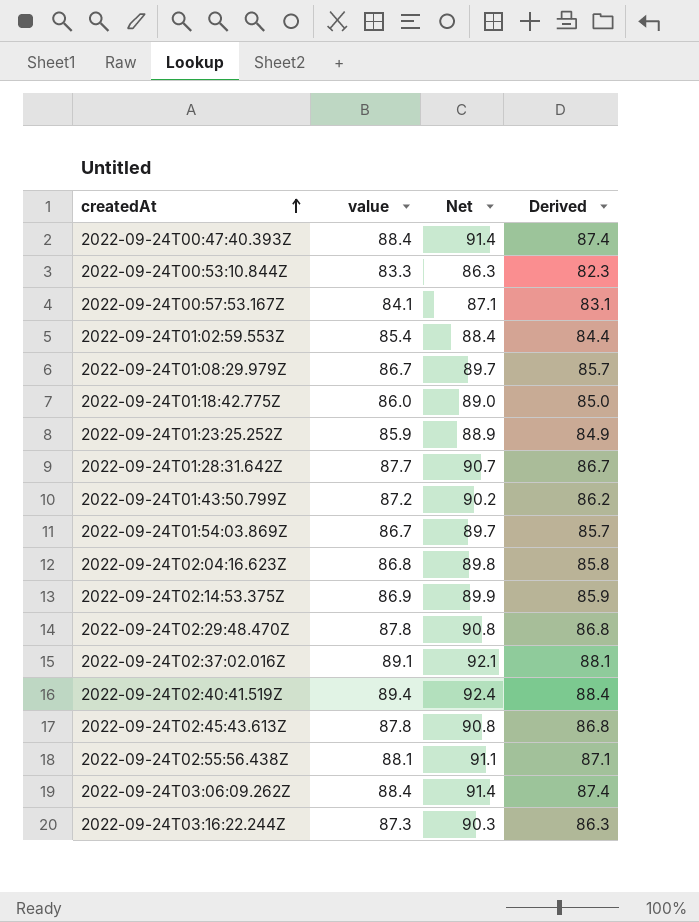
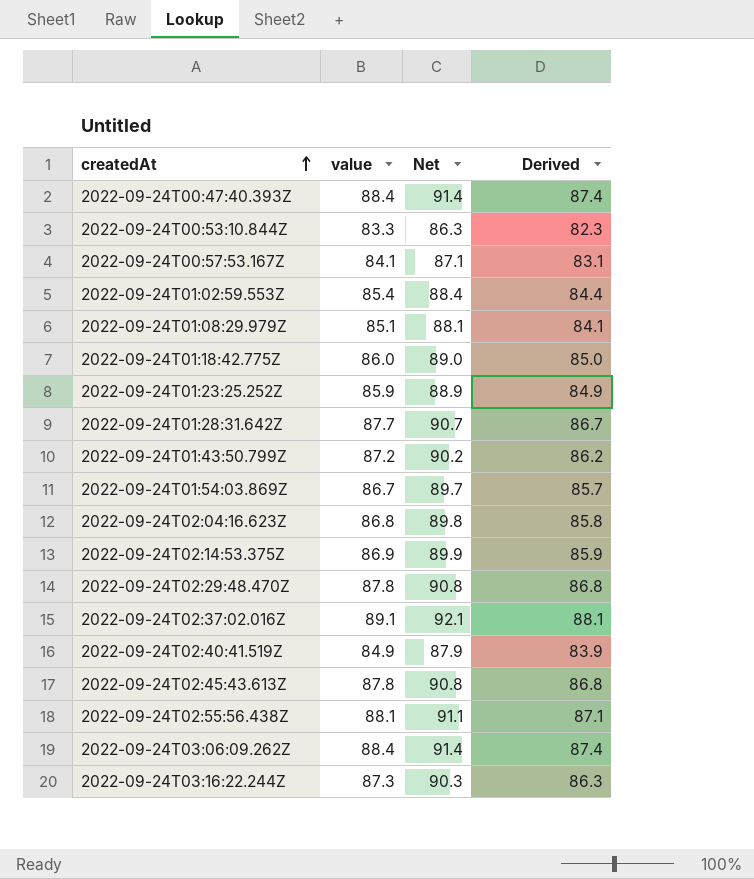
2022-09-24T01:08:29.979Z | value: 86.7 -> 85.1
2022-09-24T01:08:29.979Z | Net: 89.7 -> 88.1
2022-09-24T01:08:29.979Z | Derived: 85.7 -> 84.1
2022-09-24T02:40:41.519Z | value: 89.4 -> 84.9
2022-09-24T02:40:41.519Z | Net: 92.4 -> 87.9
2022-09-24T02:40:41.519Z | Derived: 88.4 -> 83.9

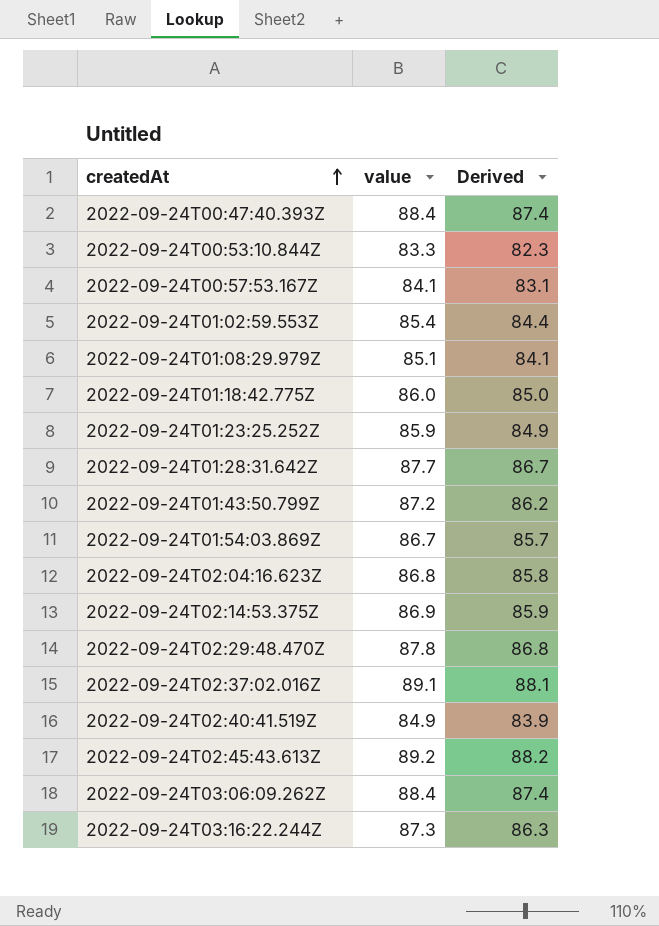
column Net | formula: [value] + 3 -> none
row 2022-09-24T02:55:56.438Z: 88.1 | 91.1 | 87.1 -> none
2022-09-24T02:45:43.613Z | value: 87.8 -> 89.2
2022-09-24T02:45:43.613Z | Derived: 86.8 -> 88.2

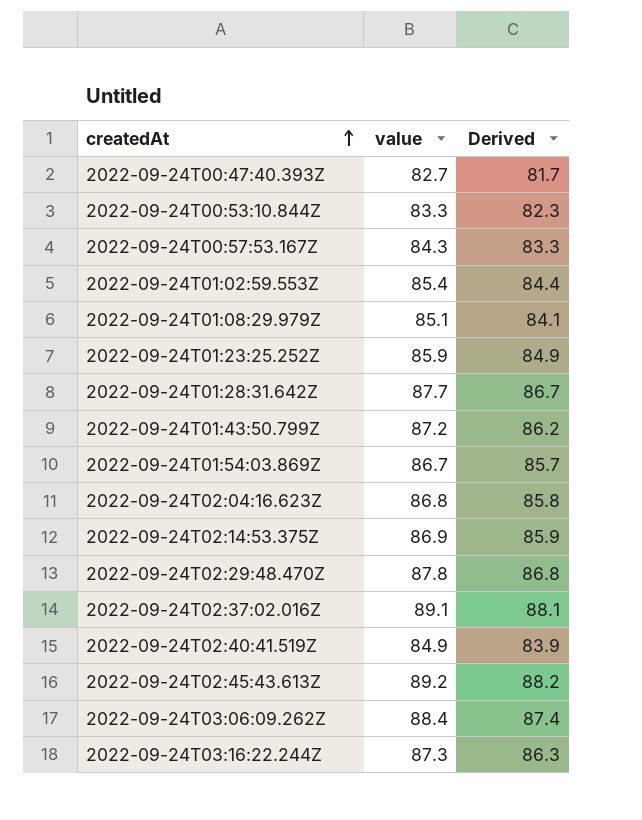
row 2022-09-24T01:18:42.775Z: 86.0 | 85.0 -> none
2022-09-24T00:47:40.393Z | value: 88.4 -> 82.7
2022-09-24T00:47:40.393Z | Derived: 87.4 -> 81.7
2022-09-24T00:57:53.167Z | value: 84.1 -> 84.3
2022-09-24T00:57:53.167Z | Derived: 83.1 -> 83.3

